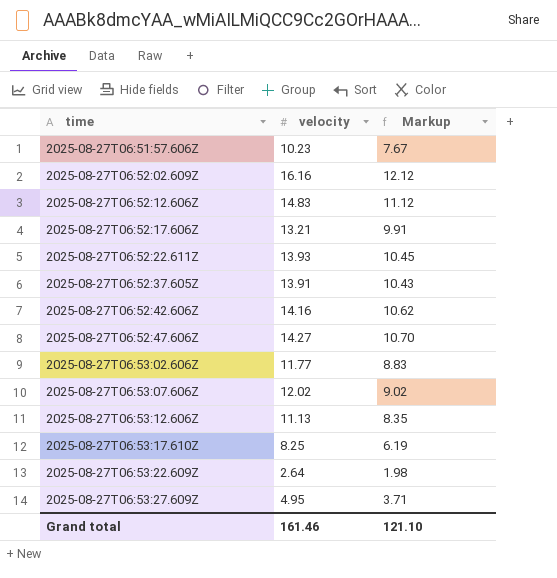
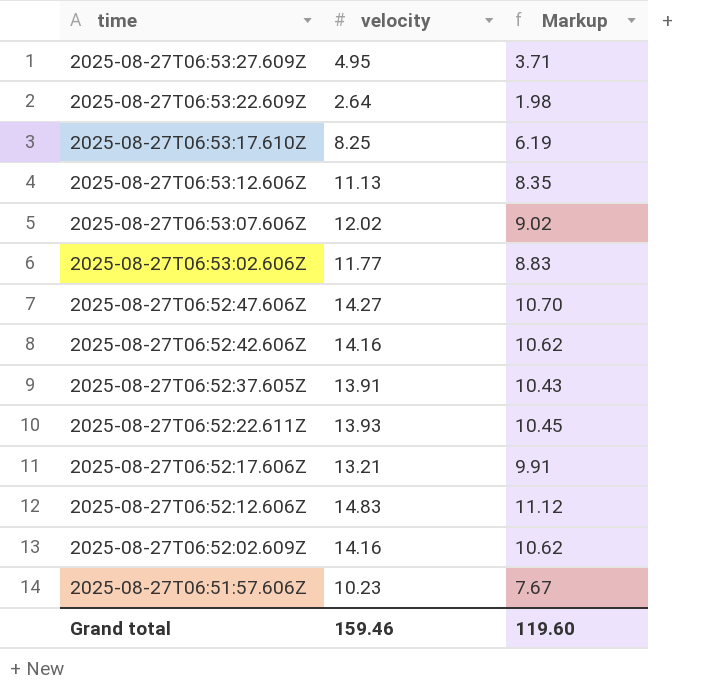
row order: time ascending -> time descending
2025-08-27T06:52:02.609Z | velocity: 16.16 -> 14.16
2025-08-27T06:52:02.609Z | Markup: 12.12 -> 10.62
Grand total | velocity: 161.46 -> 159.46
Grand total | Markup: 121.10 -> 119.60

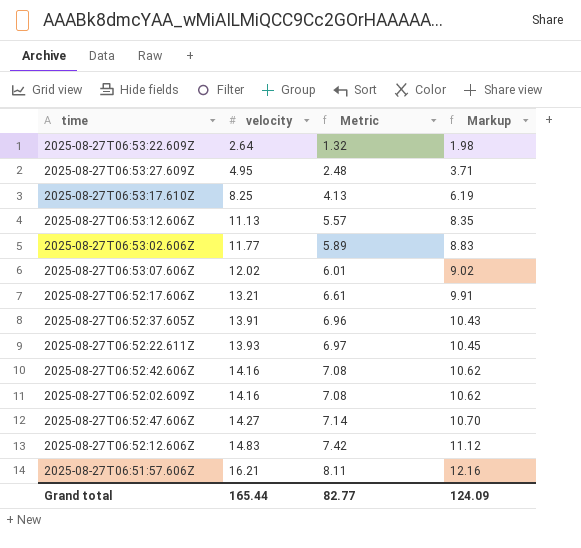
row order: time descending -> velocity ascending
column Metric | formula: none -> [velocity] * 0.5
2025-08-27T06:51:57.606Z | velocity: 10.23 -> 16.21
2025-08-27T06:51:57.606Z | Markup: 7.67 -> 12.16
Grand total | velocity: 159.46 -> 165.44
Grand total | Markup: 119.60 -> 124.09

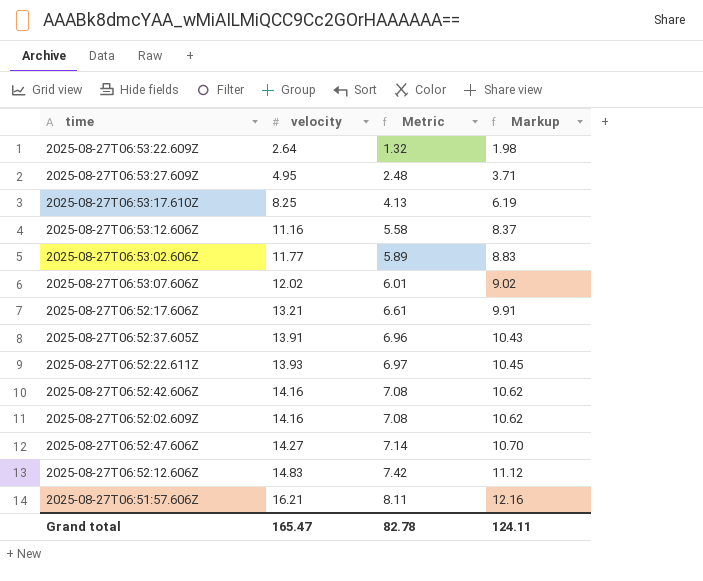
2025-08-27T06:53:12.606Z | velocity: 11.13 -> 11.16
2025-08-27T06:53:12.606Z | Metric: 5.57 -> 5.58
2025-08-27T06:53:12.606Z | Markup: 8.35 -> 8.37
Grand total | velocity: 165.44 -> 165.47
Grand total | Metric: 82.77 -> 82.78
Grand total | Markup: 124.09 -> 124.11

